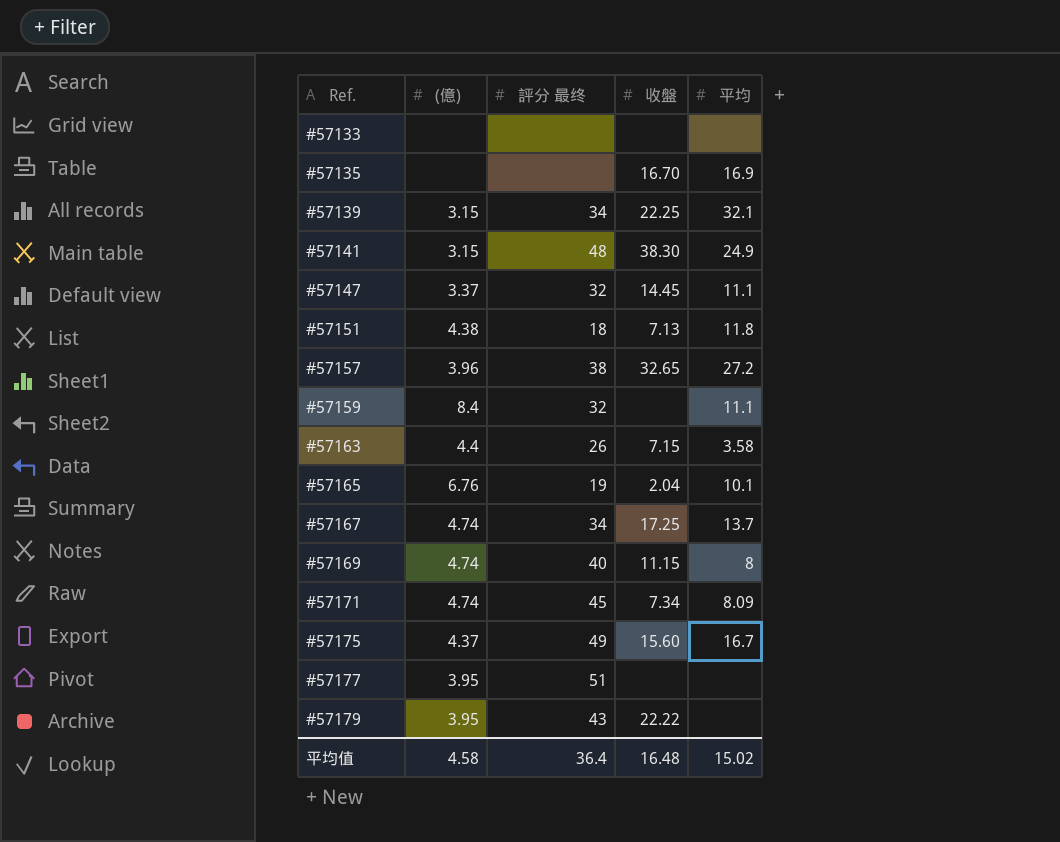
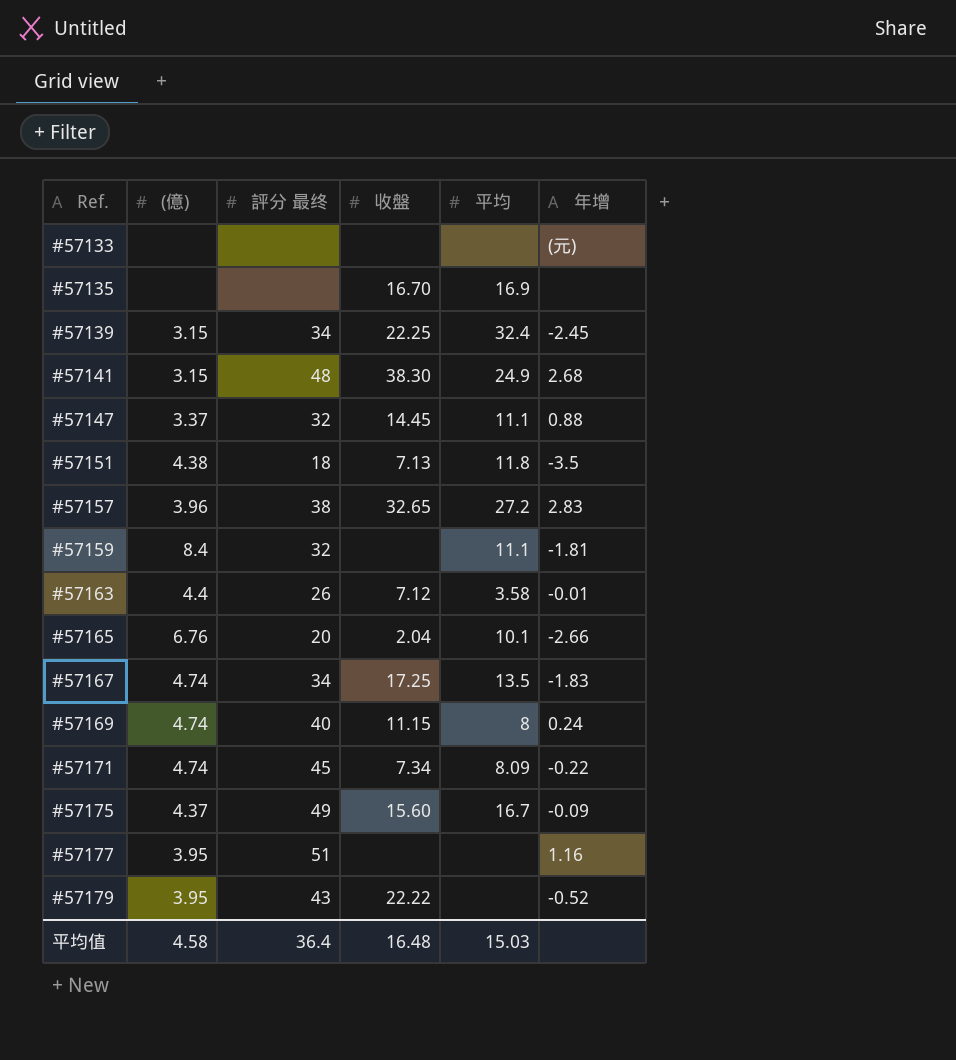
column 年增 | position: none -> 6
#57139 | 平均: 32.1 -> 32.4
#57163 | 收盤: 7.15 -> 7.12
#57165 | 評分 最终: 19 -> 20
#57167 | 平均: 13.7 -> 13.5
平均值 | 平均: 15.02 -> 15.03

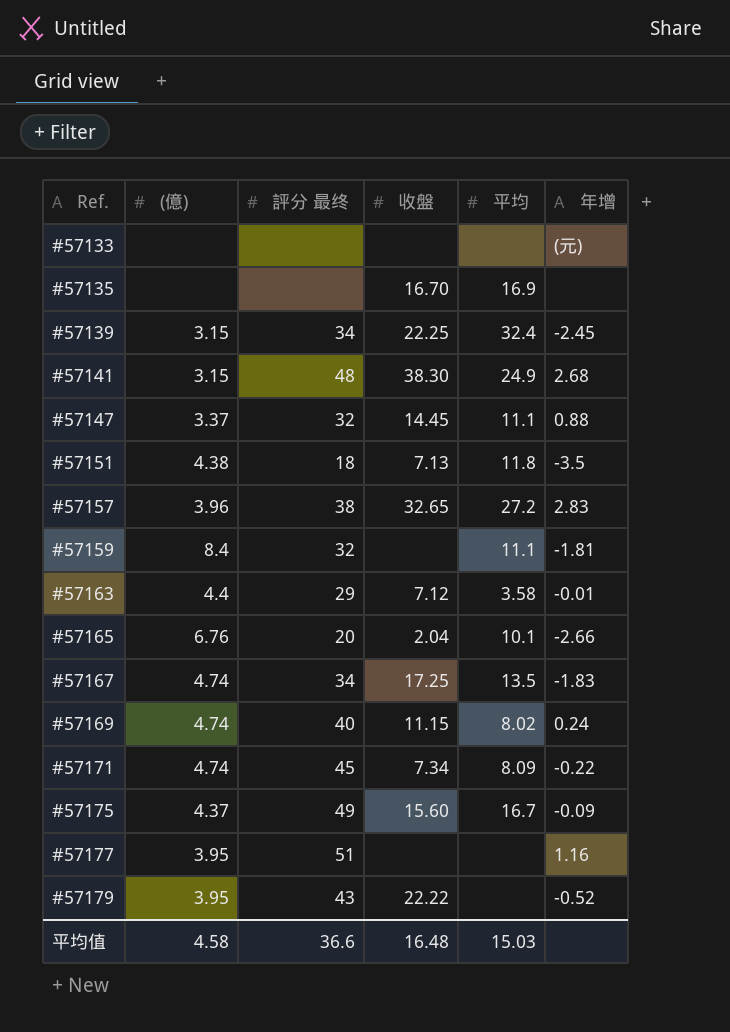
#57163 | 評分 最终: 26 -> 29
#57169 | 平均: 8 -> 8.02
平均值 | 評分 最终: 36.4 -> 36.6

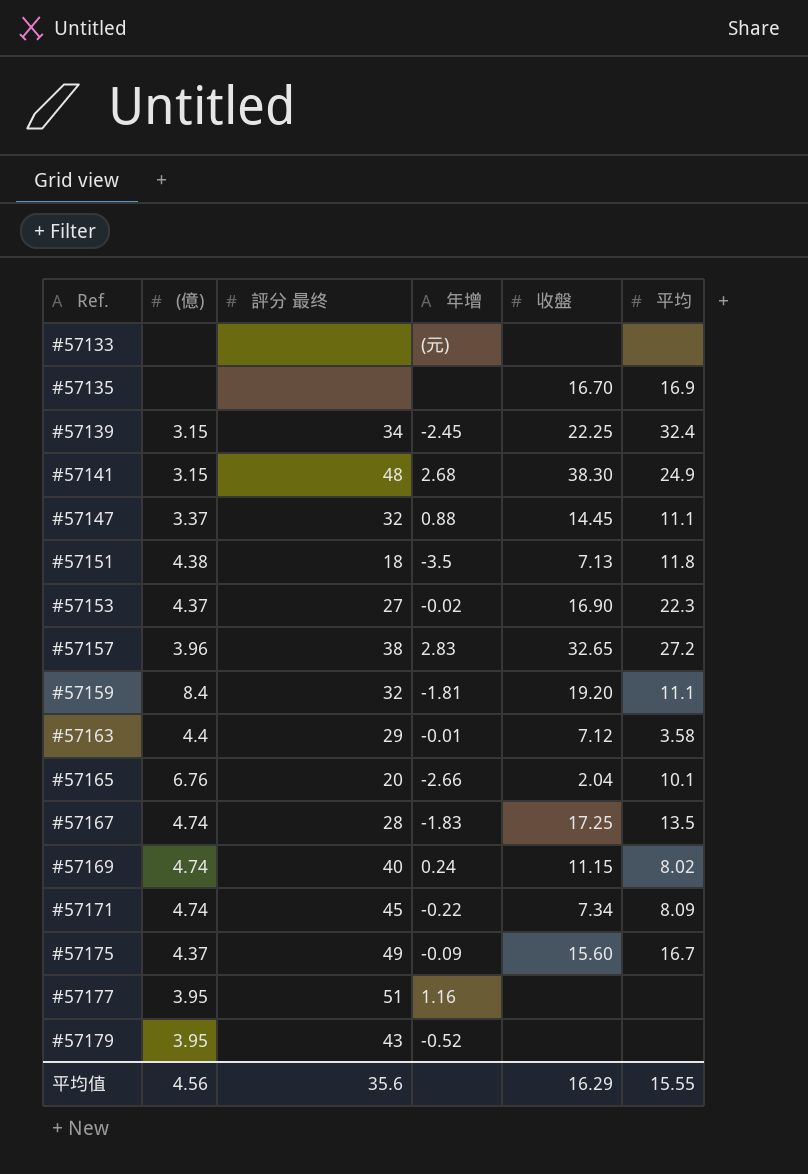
column 年增 | position: 6 -> 4
row #57153: none -> 4.37 | 27 | -0.02 | 16.90 | 22.3
#57159 | 收盤: none -> 19.20
#57167 | 評分 最终: 34 -> 28
#57179 | 收盤: 22.22 -> none
平均值 | (億): 4.58 -> 4.56
平均值 | 評分 最终: 36.6 -> 35.6
平均值 | 收盤: 16.48 -> 16.29
平均值 | 平均: 15.03 -> 15.55

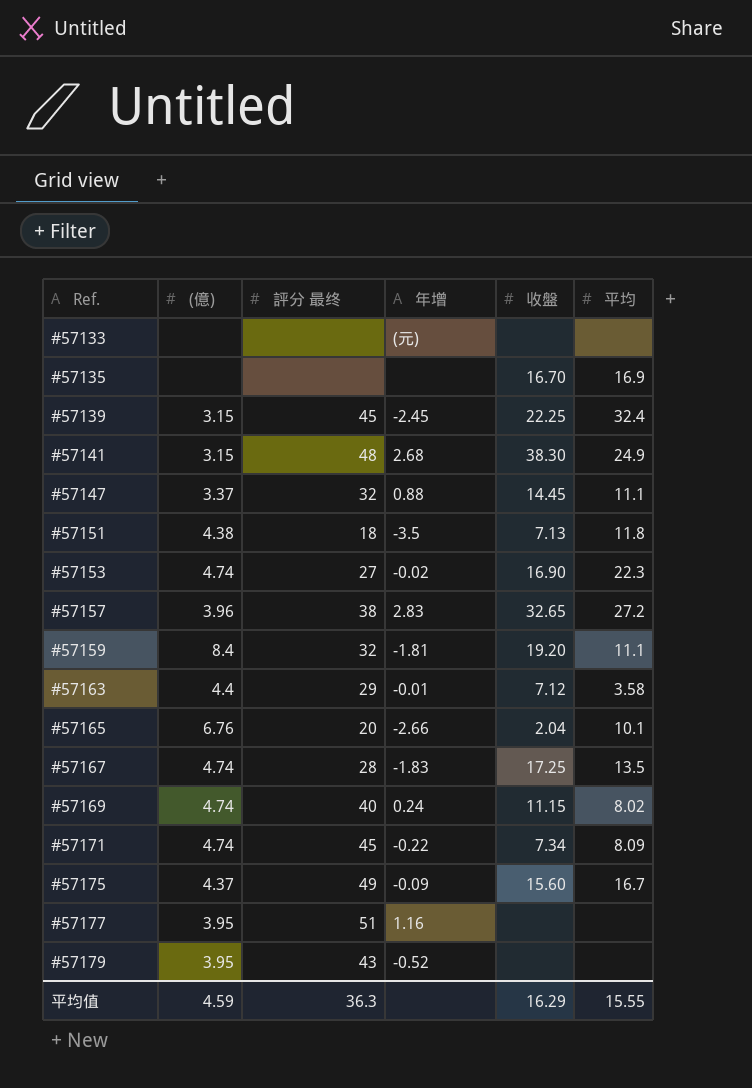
#57139 | 評分 最终: 34 -> 45
#57153 | (億): 4.37 -> 4.74
平均值 | (億): 4.56 -> 4.59
平均值 | 評分 最终: 35.6 -> 36.3

